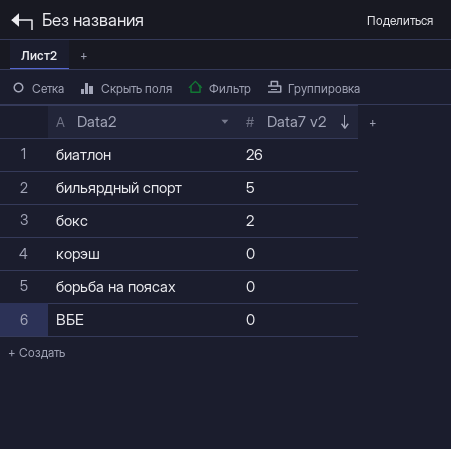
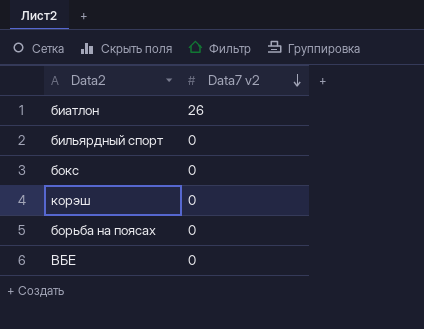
бильярдный спорт | Data7 v2: 5 -> 0
бокс | Data7 v2: 2 -> 0

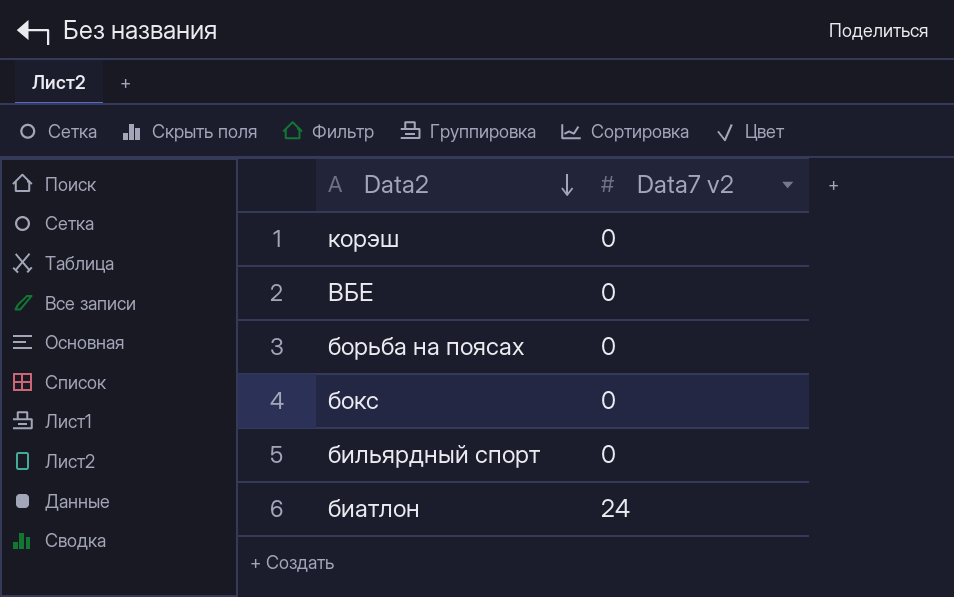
row order: Data7 v2 descending -> Data2 descending
биатлон | Data7 v2: 26 -> 24

